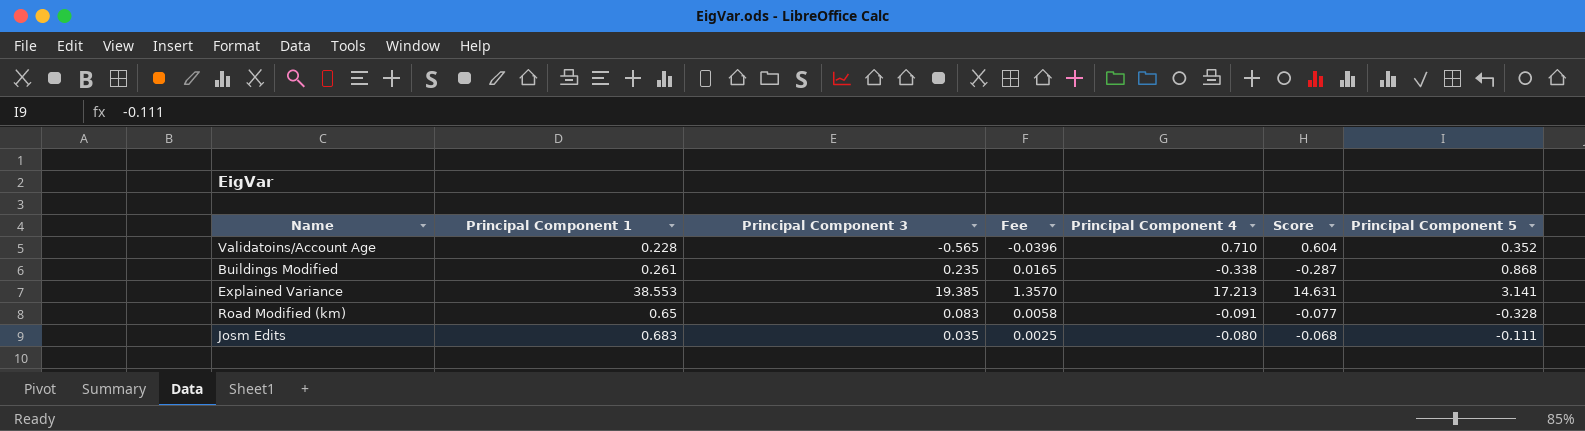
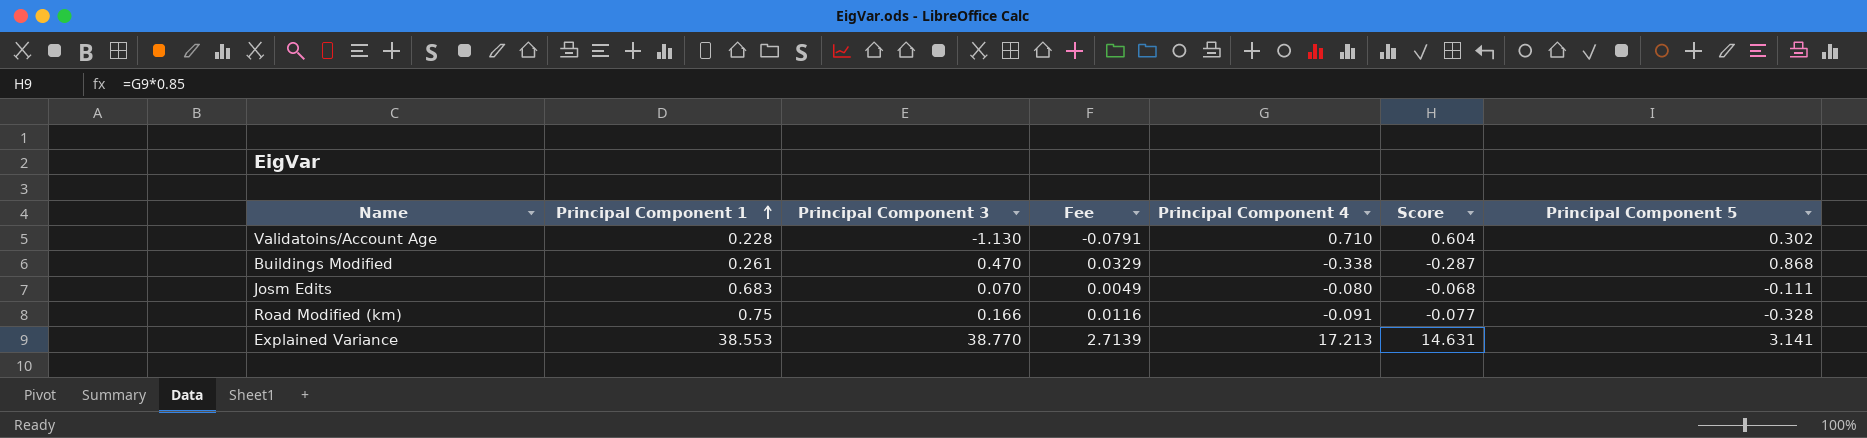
row order: none -> Principal Component 1 ascending
Validatoins/Account Age | Principal Component 3: -0.565 -> -1.130
Validatoins/Account Age | Fee: -0.0396 -> -0.0791
Validatoins/Account Age | Principal Component 5: 0.352 -> 0.302
Buildings Modified | Principal Component 3: 0.235 -> 0.470
Buildings Modified | Fee: 0.0165 -> 0.0329
Josm Edits | Principal Component 3: 0.035 -> 0.070
Josm Edits | Fee: 0.0025 -> 0.0049
Road Modified (km) | Principal Component 1: 0.65 -> 0.75
Road Modified (km) | Principal Component 3: 0.083 -> 0.166
Road Modified (km) | Fee: 0.0058 -> 0.0116
Explained Variance | Principal Component 3: 19.385 -> 38.770
Explained Variance | Fee: 1.3570 -> 2.7139

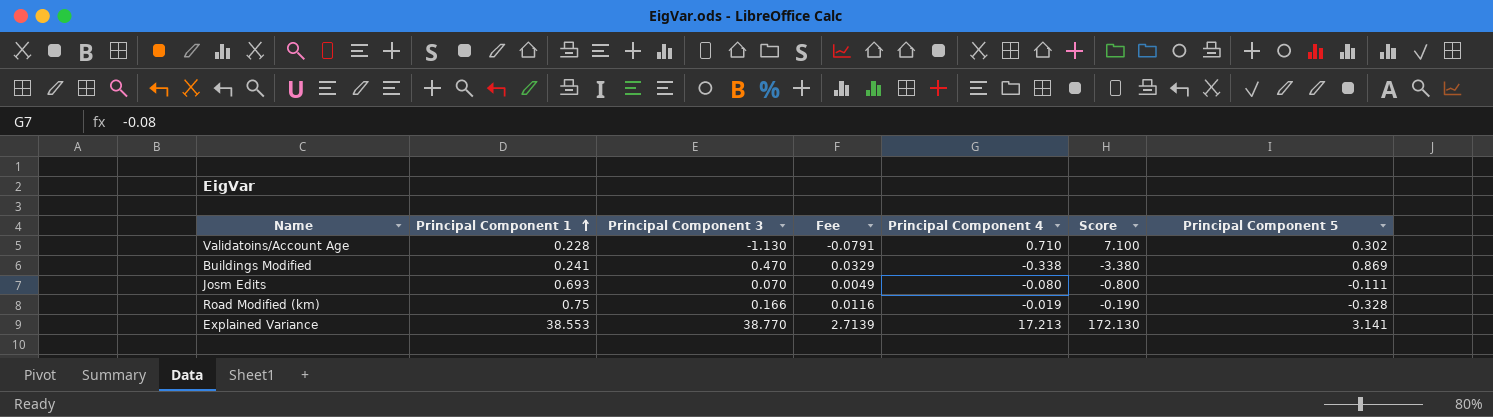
column Score | formula: [Principal Component 4] * 0.85 -> [Principal Component 4] * 10
Buildings Modified | Principal Component 1: 0.261 -> 0.241
Buildings Modified | Principal Component 5: 0.868 -> 0.869
Josm Edits | Principal Component 1: 0.683 -> 0.693
Road Modified (km) | Principal Component 4: -0.091 -> -0.019

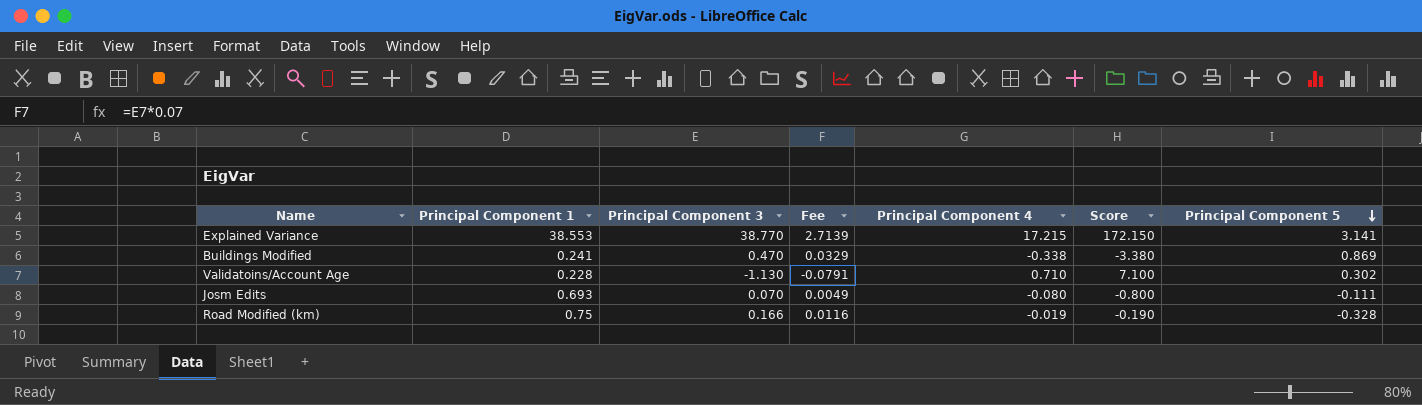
row order: Principal Component 1 ascending -> Principal Component 5 descending
Explained Variance | Principal Component 4: 17.213 -> 17.215
Explained Variance | Score: 172.130 -> 172.150

